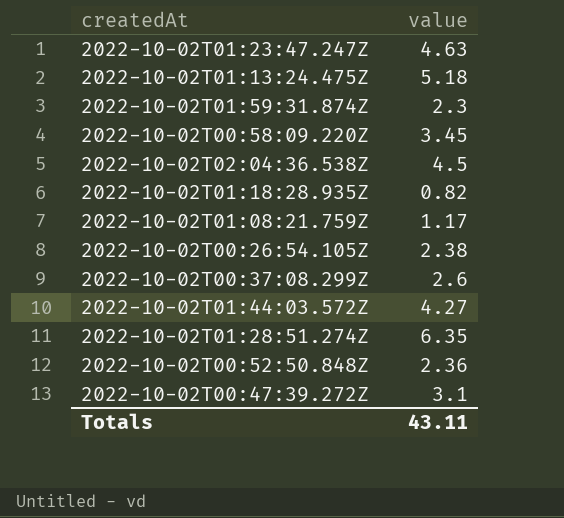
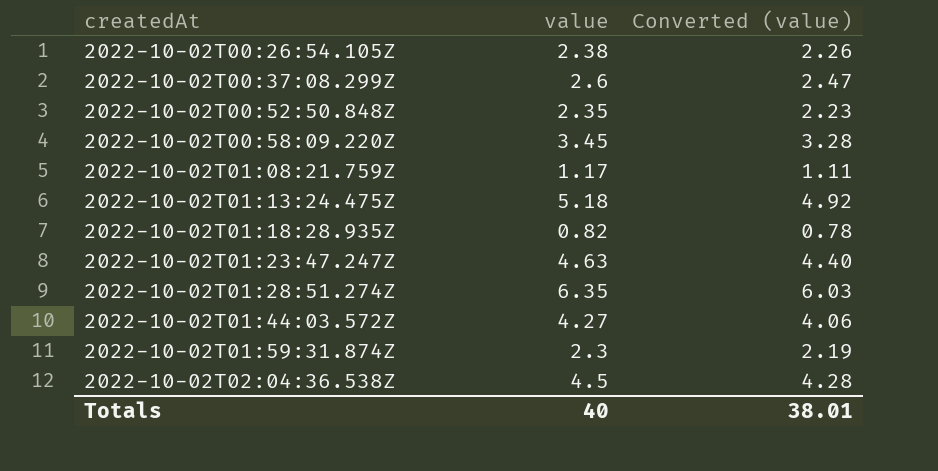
row order: none -> createdAt ascending
column Converted (value) | formula: none -> [value] * 0.95
row 2022-10-02T00:47:39.272Z: 3.1 -> none
2022-10-02T00:52:50.848Z | value: 2.36 -> 2.35
Totals | value: 43.11 -> 40

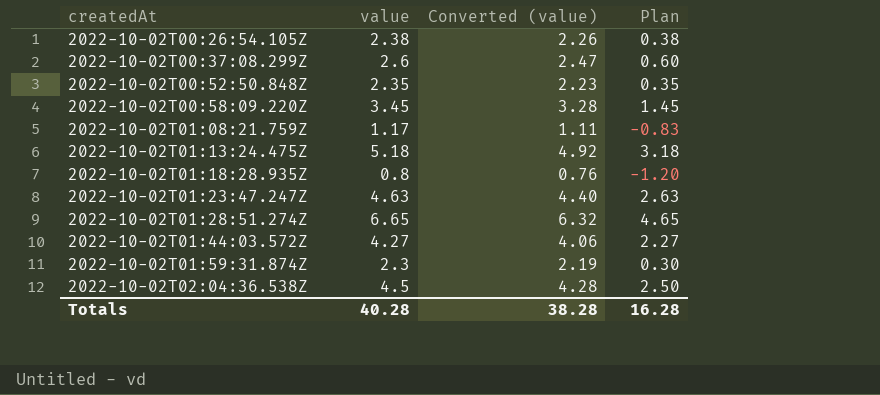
column Plan | formula: none -> [value] - 2
2022-10-02T01:18:28.935Z | value: 0.82 -> 0.8
2022-10-02T01:18:28.935Z | Converted (value): 0.78 -> 0.76
2022-10-02T01:28:51.274Z | value: 6.35 -> 6.65
2022-10-02T01:28:51.274Z | Converted (value): 6.03 -> 6.32
Totals | value: 40 -> 40.28
Totals | Converted (value): 38.01 -> 38.28

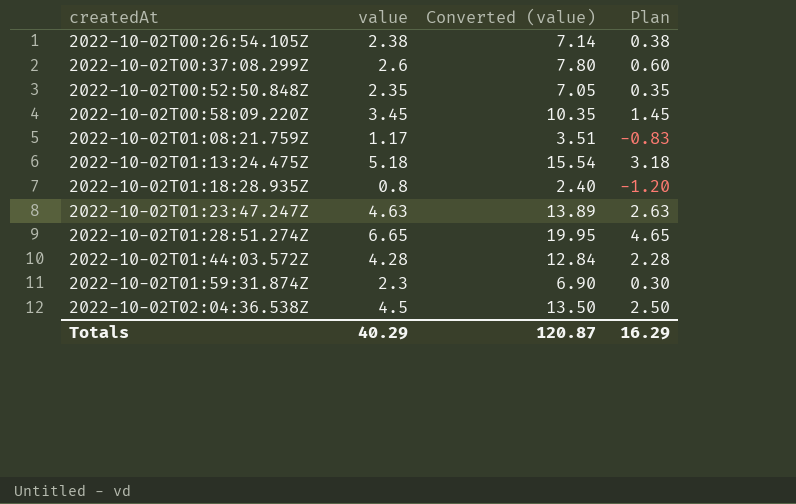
column Converted (value) | formula: [value] * 0.95 -> [value] * 3
2022-10-02T01:44:03.572Z | value: 4.27 -> 4.28
2022-10-02T01:44:03.572Z | Plan: 2.27 -> 2.28
Totals | value: 40.28 -> 40.29
Totals | Converted (value): 38.28 -> 120.87
Totals | Plan: 16.28 -> 16.29

